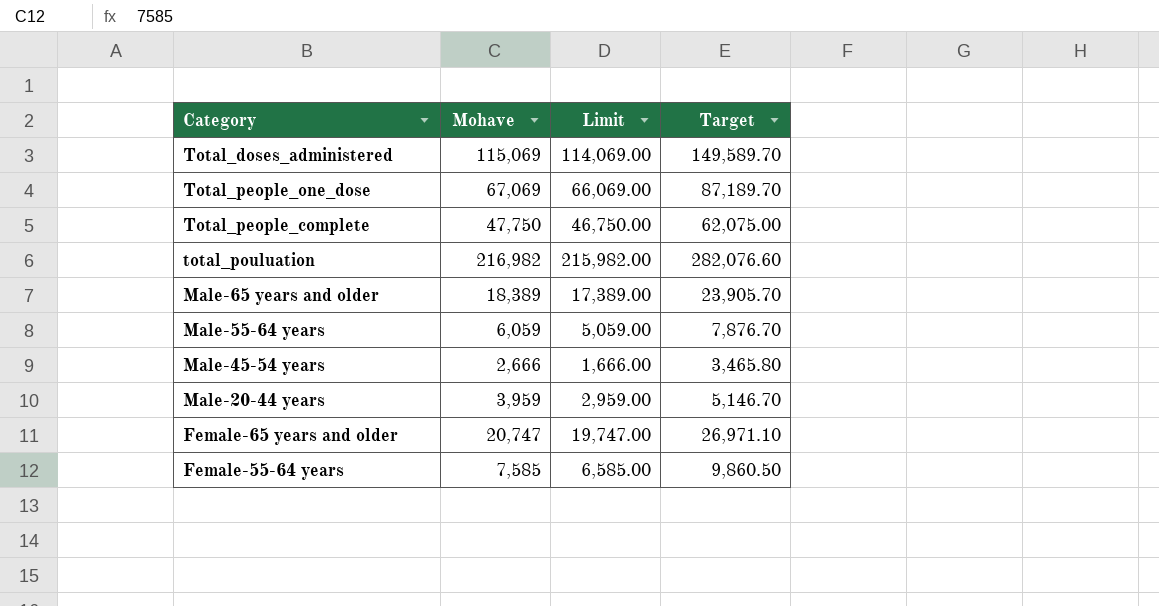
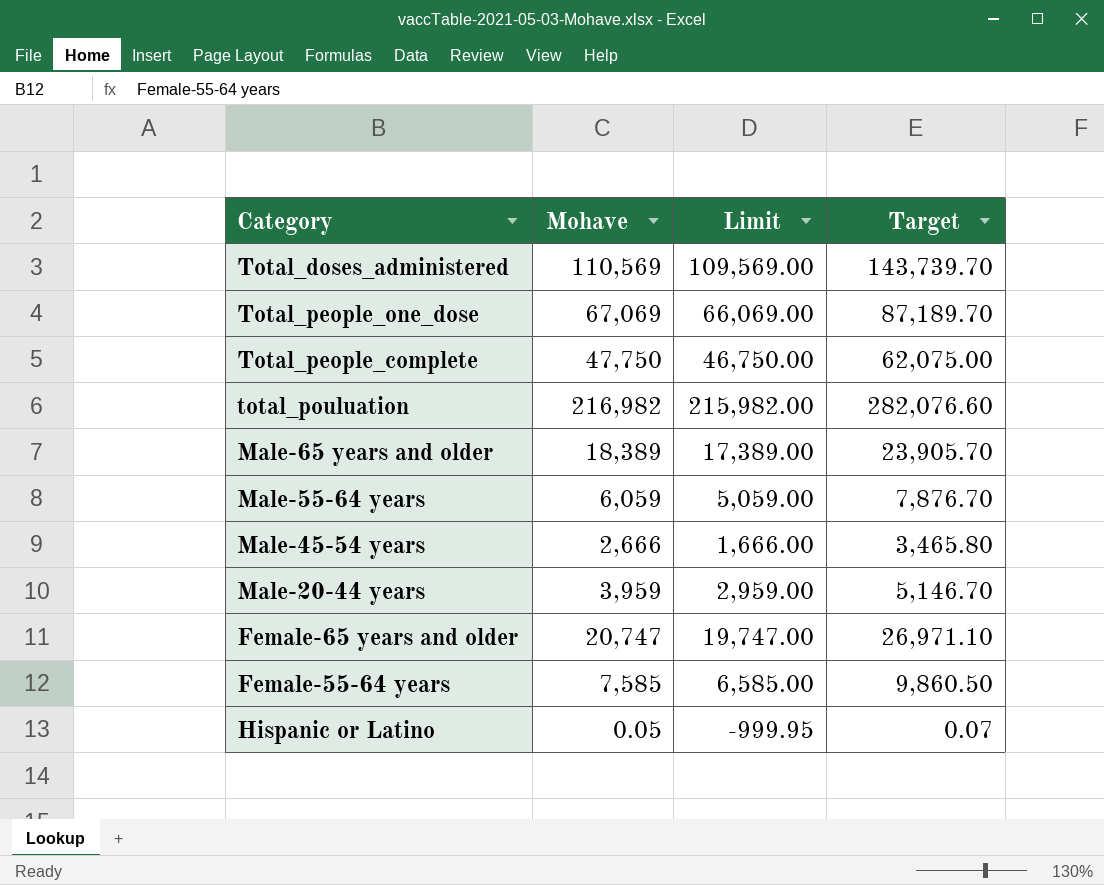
Total_doses_administered | Mohave: 115,069 -> 110,569
Total_doses_administered | Limit: 114,069.00 -> 109,569.00
Total_doses_administered | Target: 149,589.70 -> 143,739.70
row Hispanic or Latino: none -> 0.05 | -999.95 | 0.07

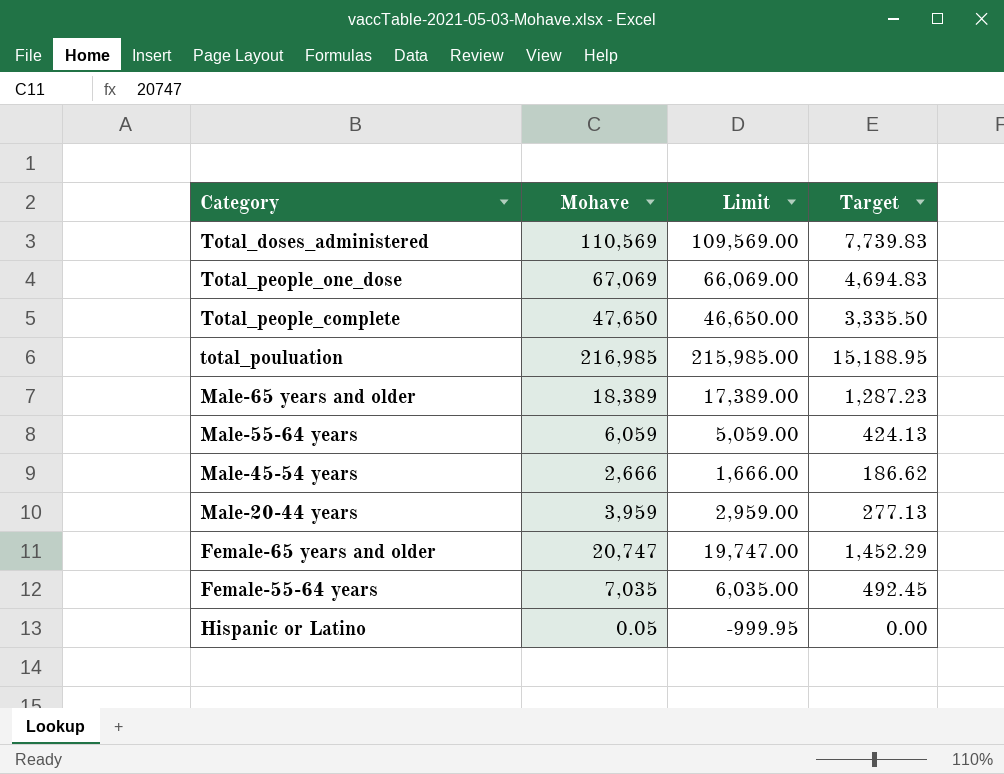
column Target | formula: [Mohave] * 1.3 -> [Mohave] * 0.07
Total_people_complete | Mohave: 47,750 -> 47,650
Total_people_complete | Limit: 46,750.00 -> 46,650.00
total_pouluation | Mohave: 216,982 -> 216,985
total_pouluation | Limit: 215,982.00 -> 215,985.00
Female-55-64 years | Mohave: 7,585 -> 7,035
Female-55-64 years | Limit: 6,585.00 -> 6,035.00

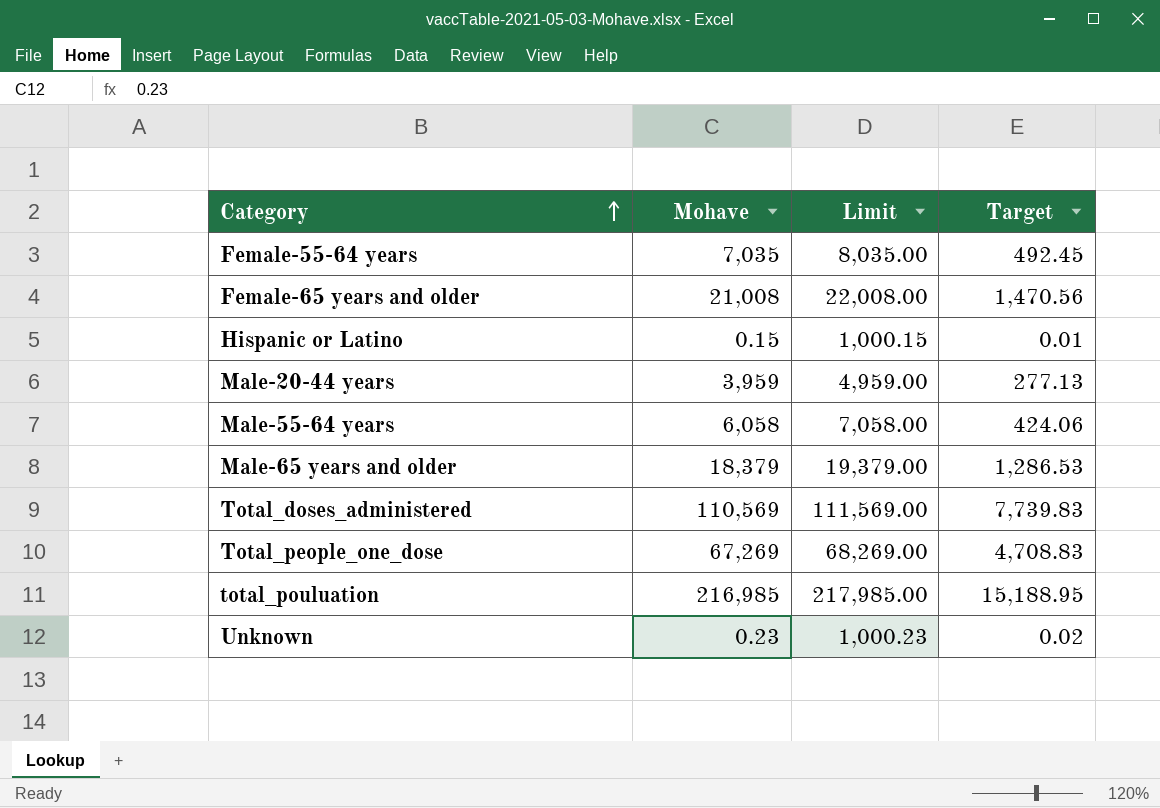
row order: none -> Category ascending
column Limit | formula: [Mohave] - 1000 -> [Mohave] + 1000
row Total_people_complete: 47,650 | 46,650.00 | 3,335.50 -> none
row Male-45-54 years: 2,666 | 1,666.00 | 186.62 -> none
Female-65 years and older | Mohave: 20,747 -> 21,008
Female-65 years and older | Target: 1,452.29 -> 1,470.56
Hispanic or Latino | Mohave: 0.05 -> 0.15
Hispanic or Latino | Target: 0.00 -> 0.01
Male-55-64 years | Mohave: 6,059 -> 6,058
Male-55-64 years | Target: 424.13 -> 424.06
Male-65 years and older | Mohave: 18,389 -> 18,379
Male-65 years and older | Target: 1,287.23 -> 1,286.53
Total_people_one_dose | Mohave: 67,069 -> 67,269
Total_people_one_dose | Target: 4,694.83 -> 4,708.83
row Unknown: none -> 0.23 | 1,000.23 | 0.02

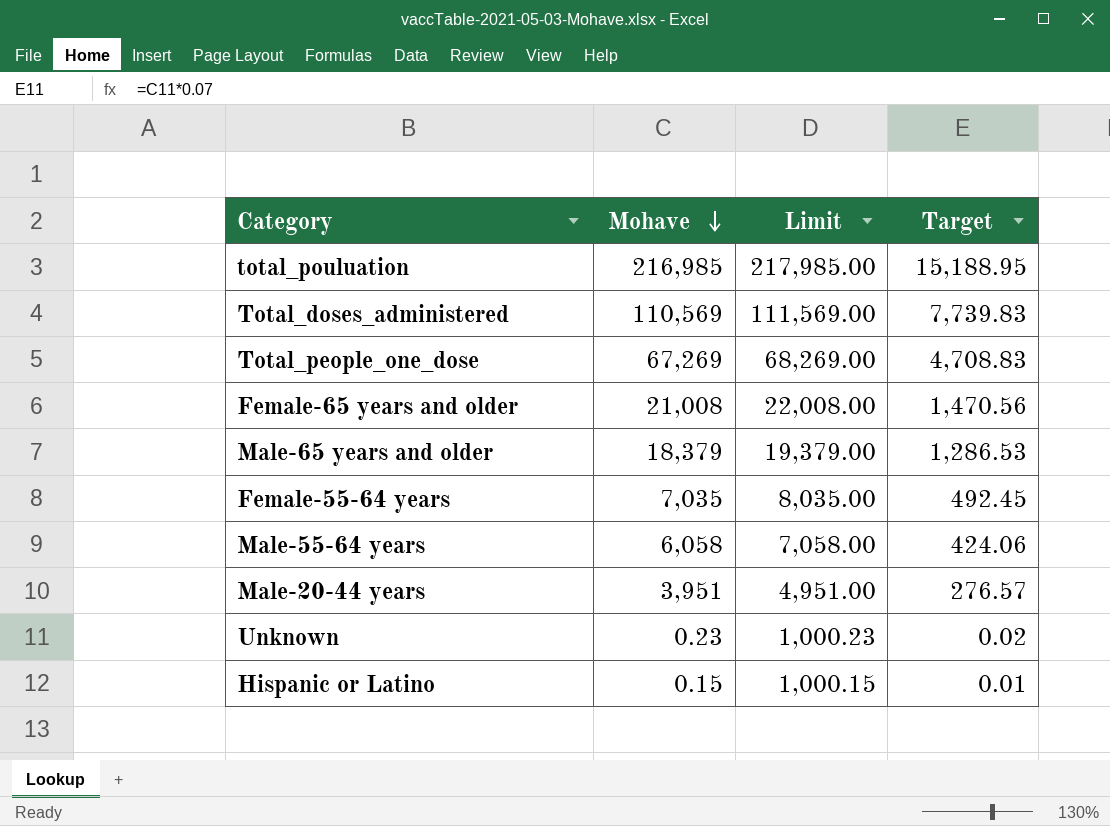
row order: Category ascending -> Mohave descending
Male-20-44 years | Mohave: 3,959 -> 3,951
Male-20-44 years | Limit: 4,959.00 -> 4,951.00
Male-20-44 years | Target: 277.13 -> 276.57

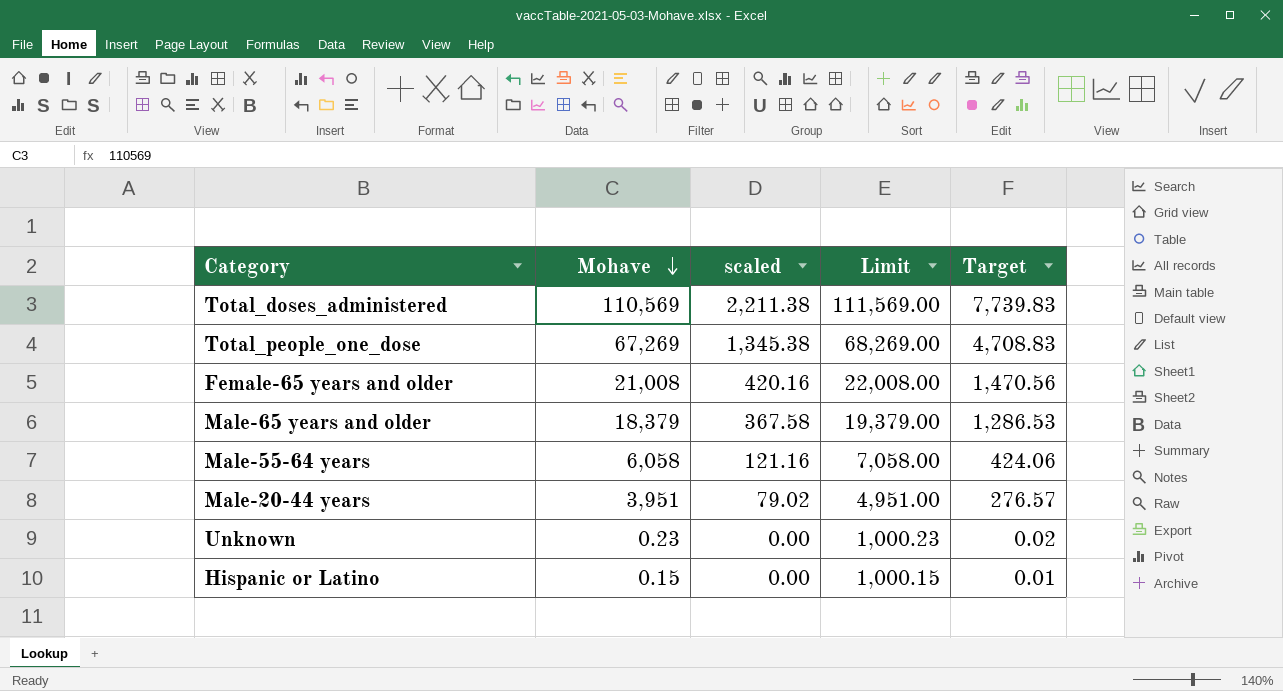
column scaled | formula: none -> [Mohave] * 0.02
row total_pouluation: 216,985 | 217,985.00 | 15,188.95 -> none
row Female-55-64 years: 7,035 | 8,035.00 | 492.45 -> none

